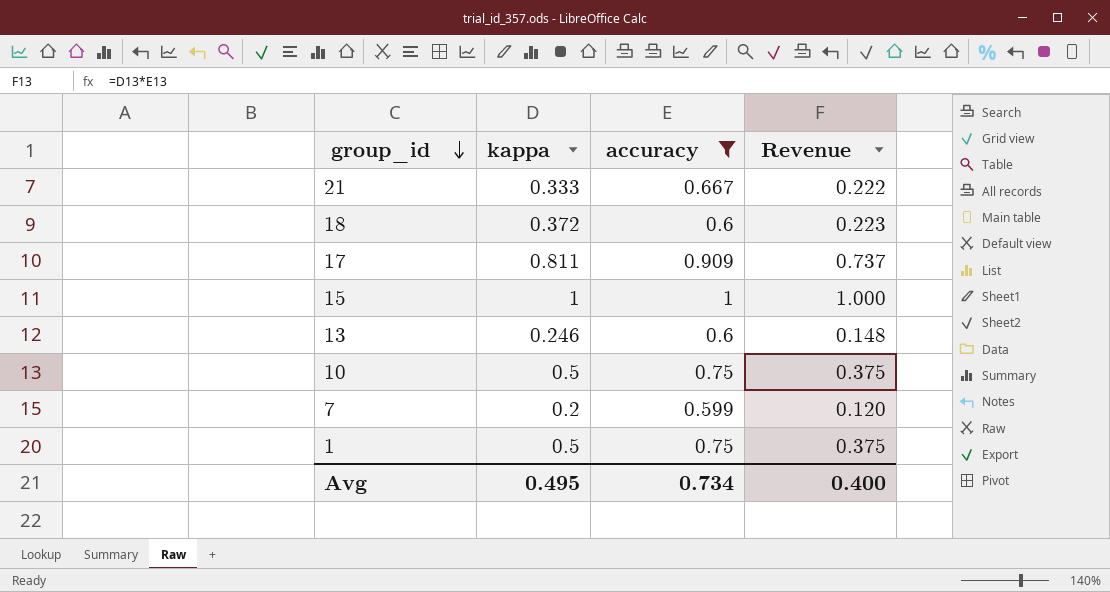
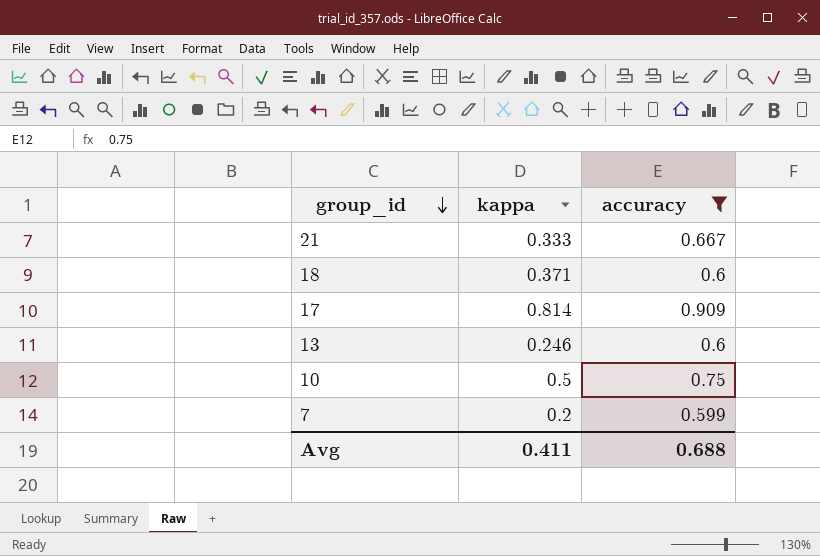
column Revenue | formula: [kappa] * [accuracy] -> none
row 15: 1 | 1 | 1.000 -> none
row 1: 0.5 | 0.75 | 0.375 -> none
18 | kappa: 0.372 -> 0.371
17 | kappa: 0.811 -> 0.814
Avg | kappa: 0.495 -> 0.411
Avg | accuracy: 0.734 -> 0.688

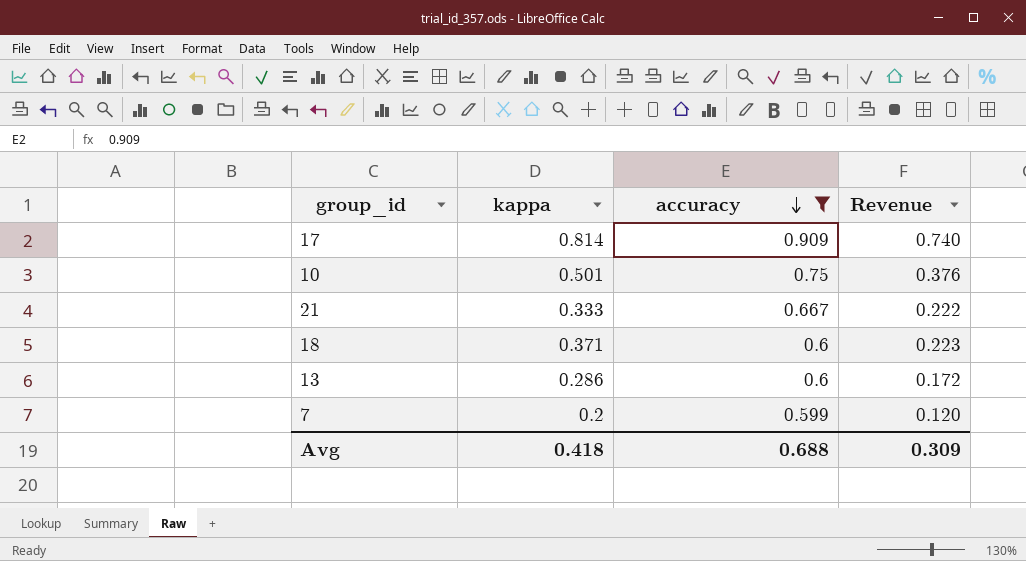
row order: group_id descending -> accuracy descending
column Revenue | formula: none -> [kappa] * [accuracy]
10 | kappa: 0.5 -> 0.501
13 | kappa: 0.246 -> 0.286
Avg | kappa: 0.411 -> 0.418

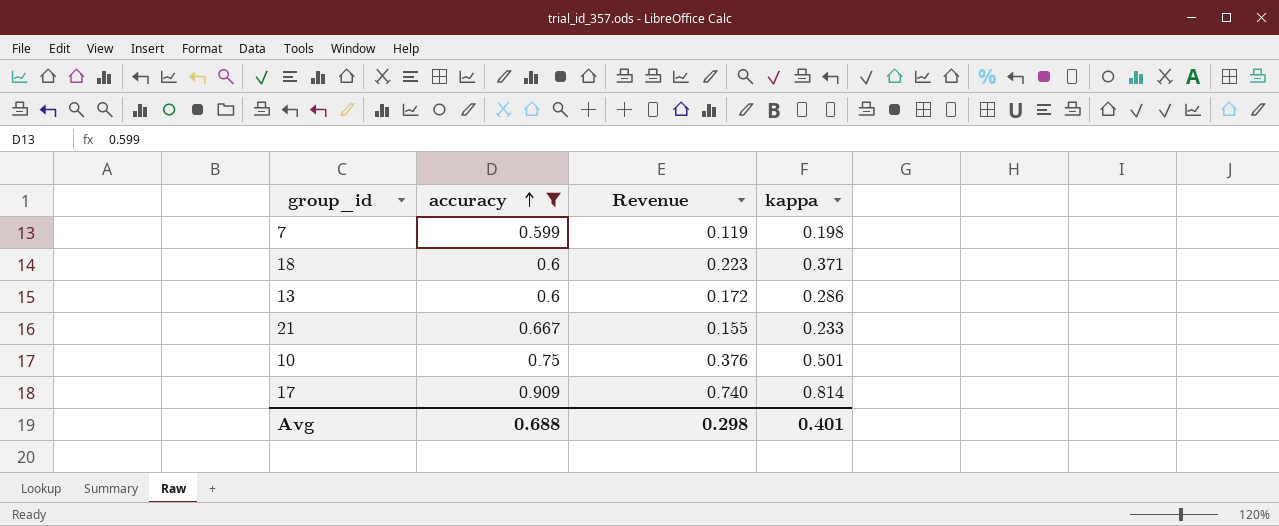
row order: accuracy descending -> accuracy ascending
column kappa | position: 2 -> 4
7 | Revenue: 0.120 -> 0.119
7 | kappa: 0.2 -> 0.198
21 | Revenue: 0.222 -> 0.155
21 | kappa: 0.333 -> 0.233
Avg | Revenue: 0.309 -> 0.298
Avg | kappa: 0.418 -> 0.401

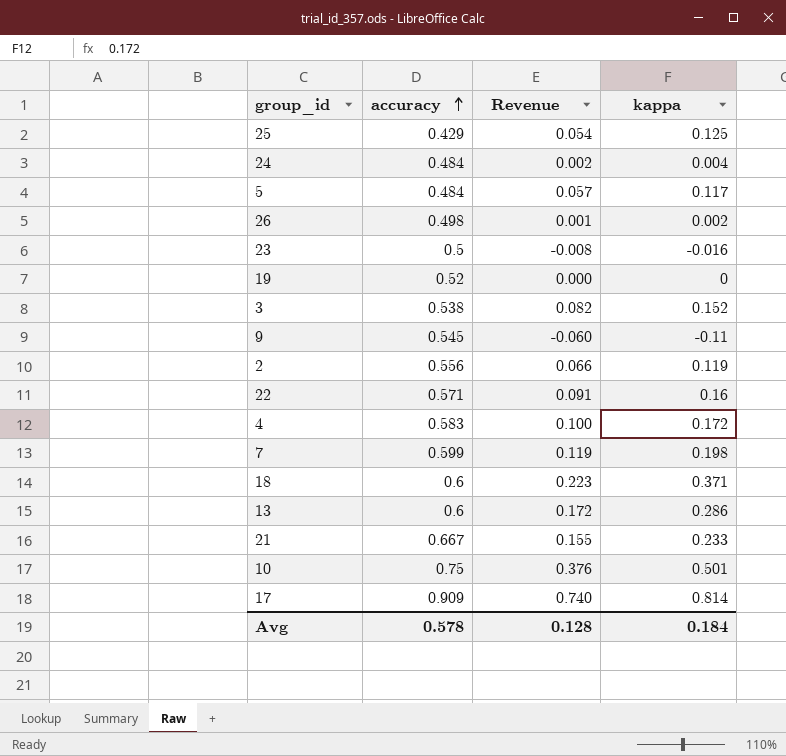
filter: accuracy >= 0.599 -> none
Avg | accuracy: 0.688 -> 0.578
Avg | Revenue: 0.298 -> 0.128
Avg | kappa: 0.401 -> 0.184

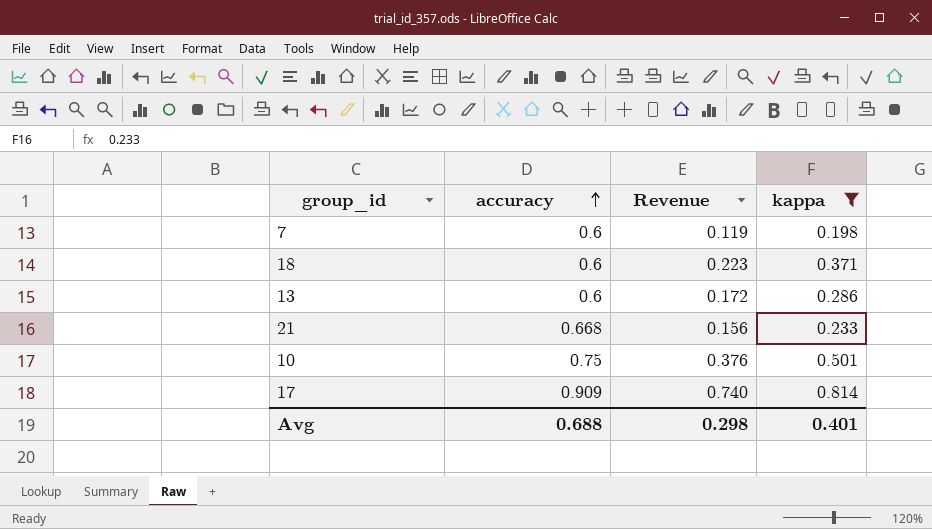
filter: none -> kappa >= 0.198
7 | accuracy: 0.599 -> 0.6
21 | accuracy: 0.667 -> 0.668
21 | Revenue: 0.155 -> 0.156
Avg | accuracy: 0.578 -> 0.688
Avg | Revenue: 0.128 -> 0.298
Avg | kappa: 0.184 -> 0.401

